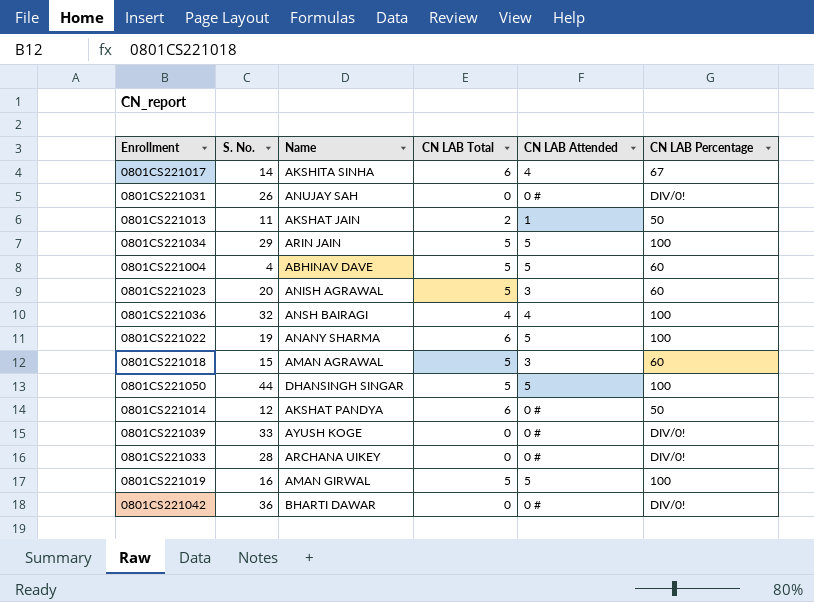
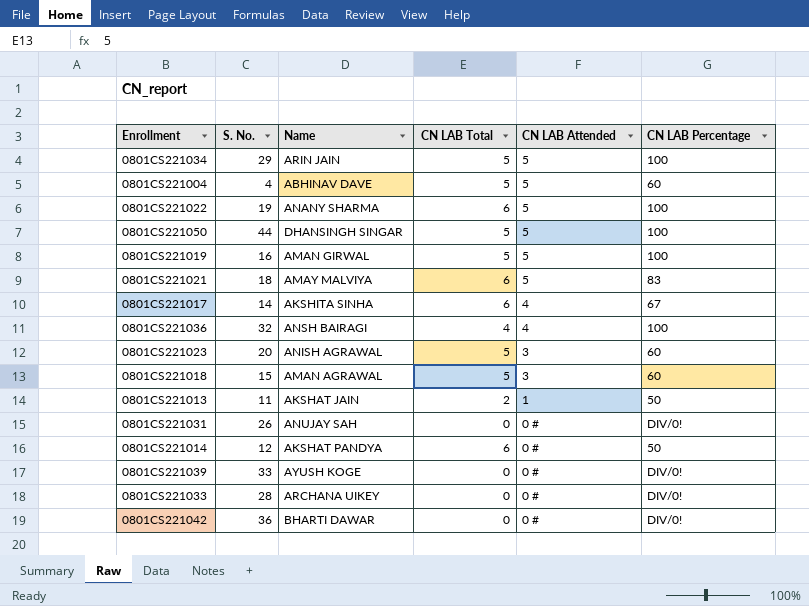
row order: none -> CN LAB Attended descending
row 0801CS221021: none -> 18 | AMAY MALVIYA | 6 | 5 | 83

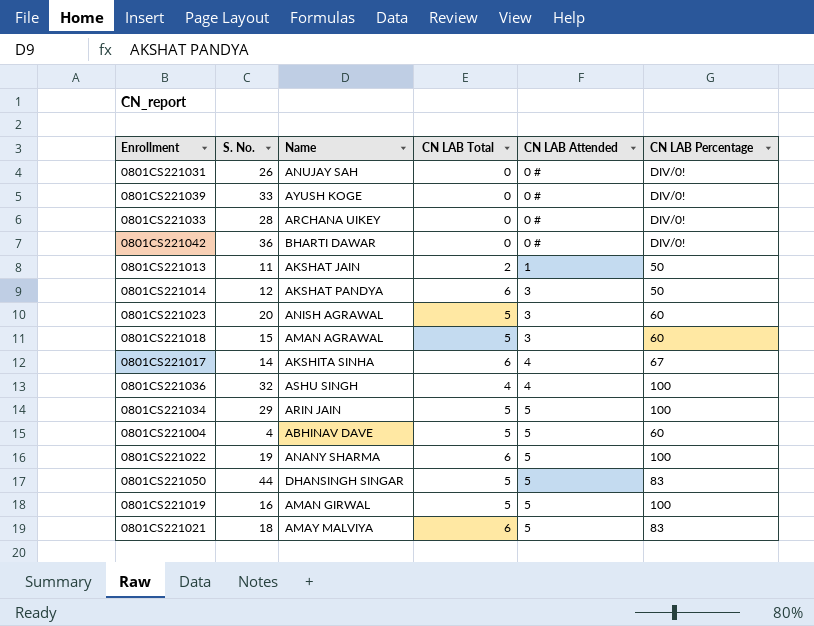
row order: CN LAB Attended descending -> CN LAB Attended ascending
0801CS221014 | CN LAB Attended: 0 # -> 3
0801CS221036 | Name: ANSH BAIRAGI -> ASHU SINGH
0801CS221050 | CN LAB Percentage: 100 -> 83

